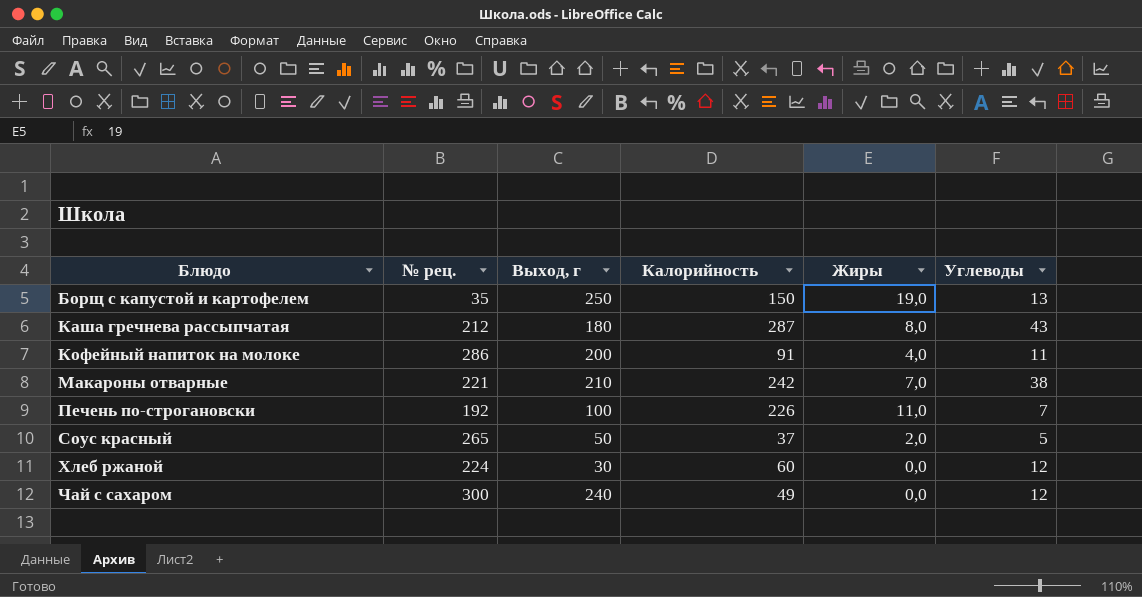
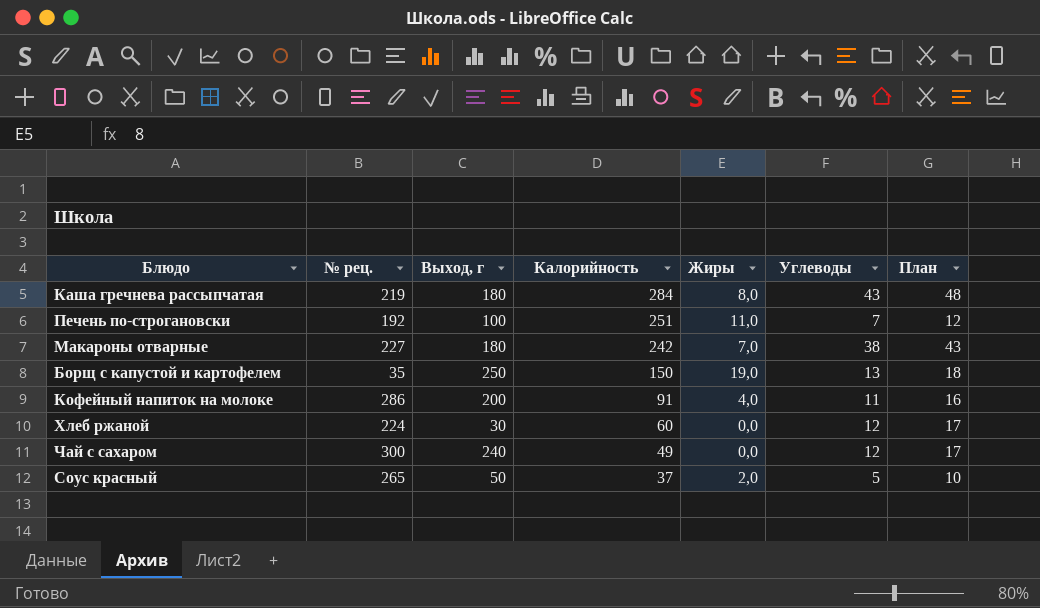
row order: Блюдо ascending -> Калорийность descending
column План | formula: none -> [Углеводы] + 5
Каша гречнева рассыпчатая | № рец.: 212 -> 219
Каша гречнева рассыпчатая | Калорийность: 287 -> 284
Печень по-строгановски | Калорийность: 226 -> 251
Макароны отварные | № рец.: 221 -> 227
Макароны отварные | Выход, г: 210 -> 180

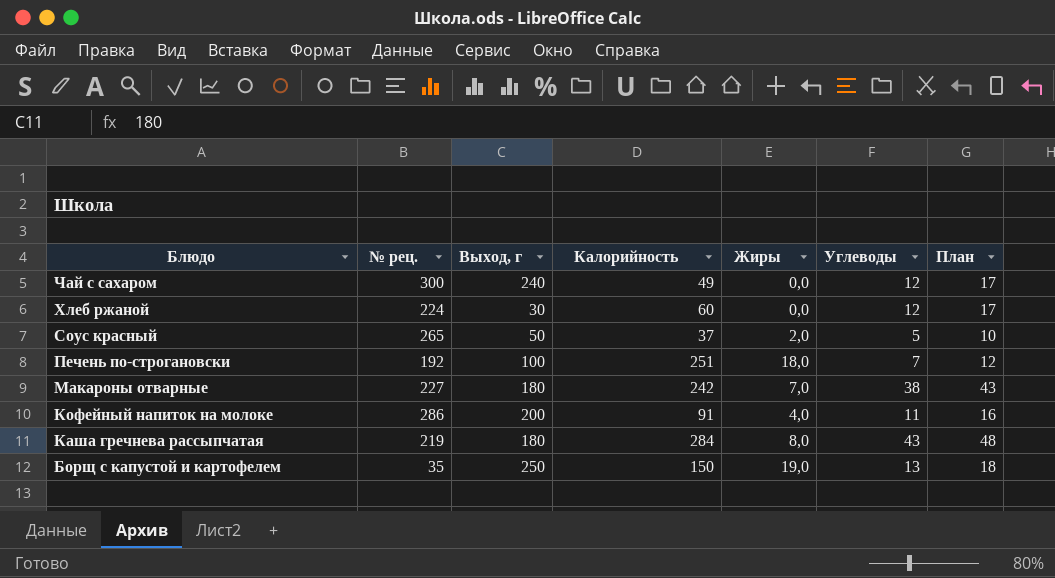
row order: Калорийность descending -> Блюдо descending
Печень по-строгановски | Жиры: 11,0 -> 18,0

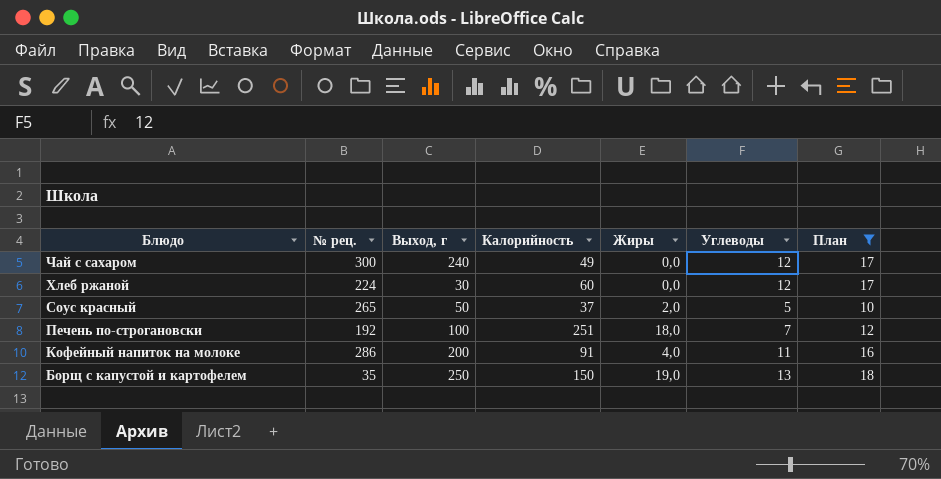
filter: none -> План <= 18

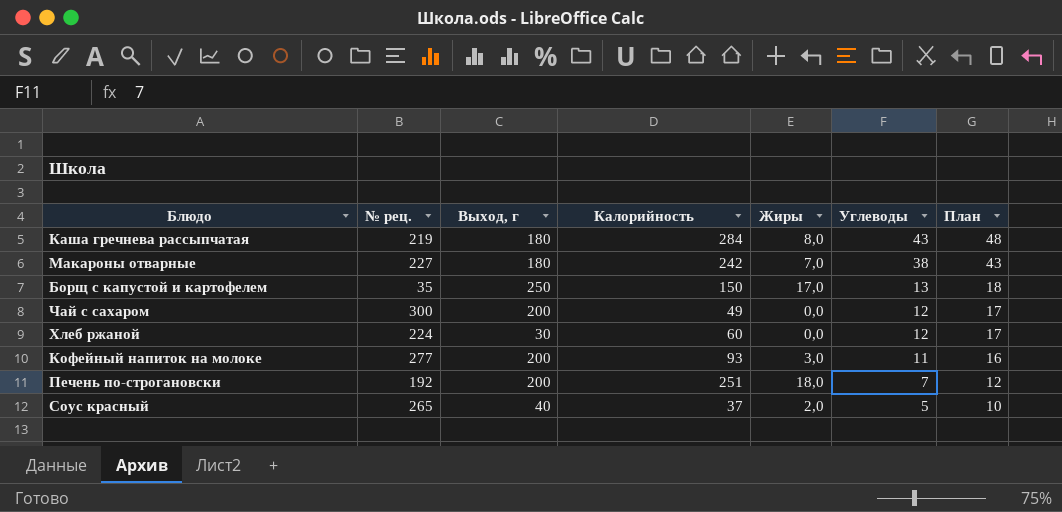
filter: План <= 18 -> none
row order: Блюдо descending -> Углеводы descending
Борщ с капустой и картофелем | Жиры: 19,0 -> 17,0
Чай с сахаром | Выход, г: 240 -> 200
Кофейный напиток на молоке | № рец.: 286 -> 277
Кофейный напиток на молоке | Калорийность: 91 -> 93
Кофейный напиток на молоке | Жиры: 4,0 -> 3,0
Печень по-строгановски | Выход, г: 100 -> 200
Соус красный | Выход, г: 50 -> 40

